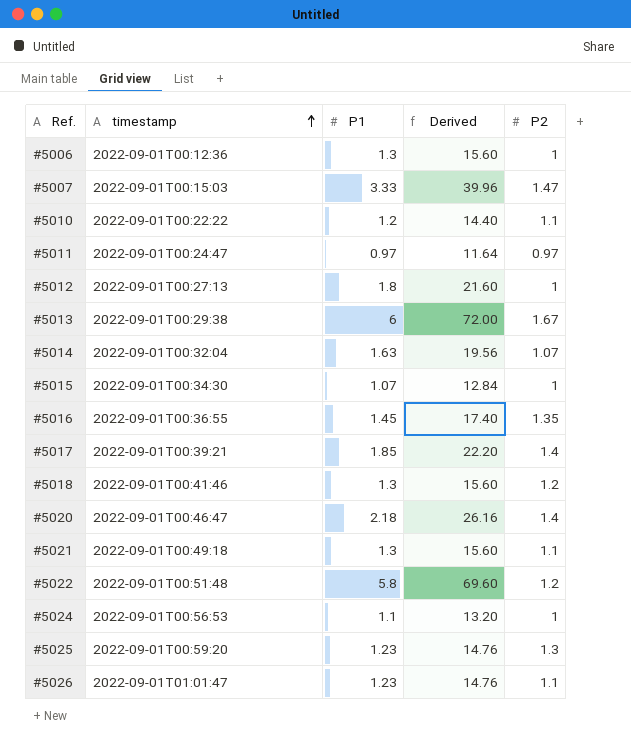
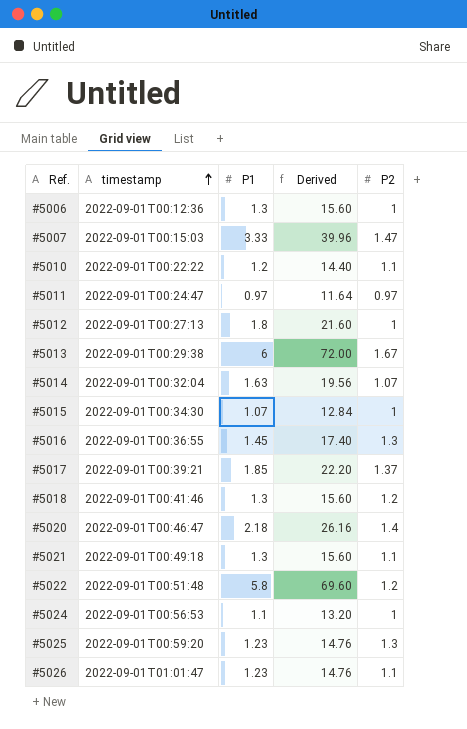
#5016 | P2: 1.35 -> 1.3
#5017 | P2: 1.4 -> 1.37

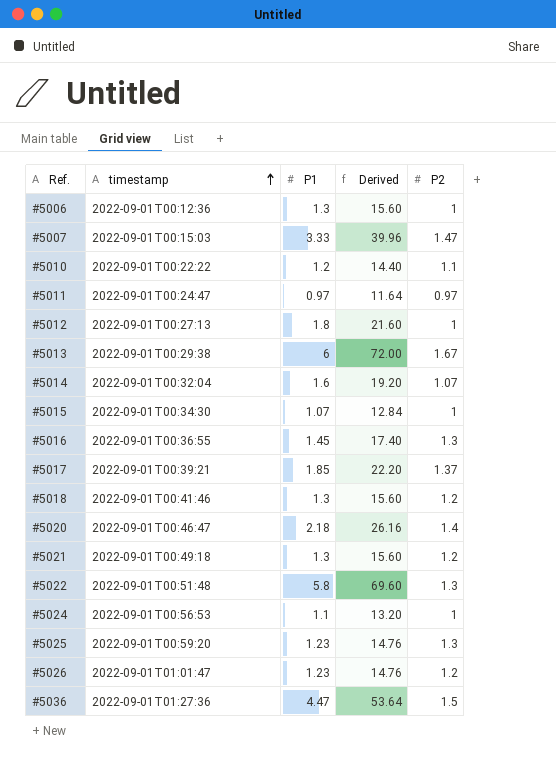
#5014 | P1: 1.63 -> 1.6
#5014 | Derived: 19.56 -> 19.20
#5021 | P2: 1.1 -> 1.2
#5022 | P2: 1.2 -> 1.3
#5026 | P2: 1.1 -> 1.2
row #5036: none -> 2022-09-01T01:27:36 | 4.47 | 53.64 | 1.5

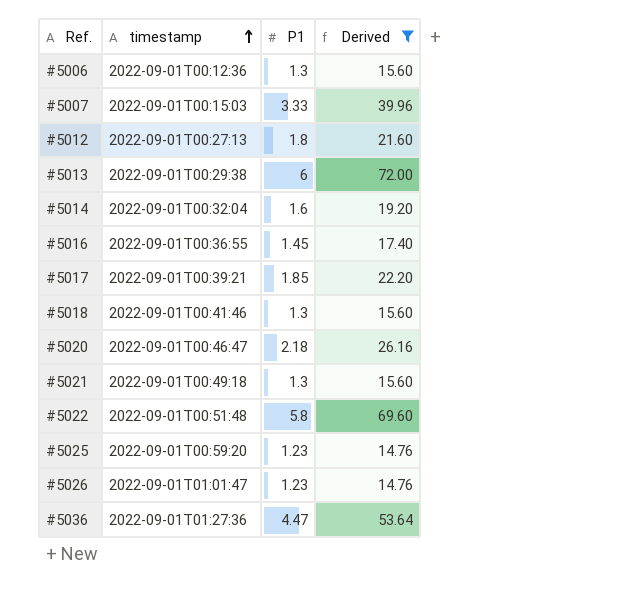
filter: none -> Derived >= 14.76
column P2 | position: 5 -> none

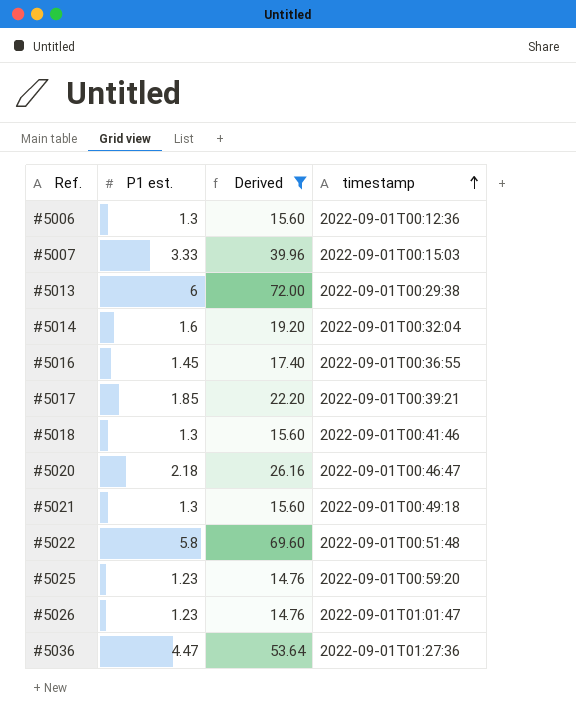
column name: P1 -> P1 est.
column timestamp | position: 2 -> 4
row #5012: 2022-09-01T00:27:13 | 1.8 | 21.60 -> none

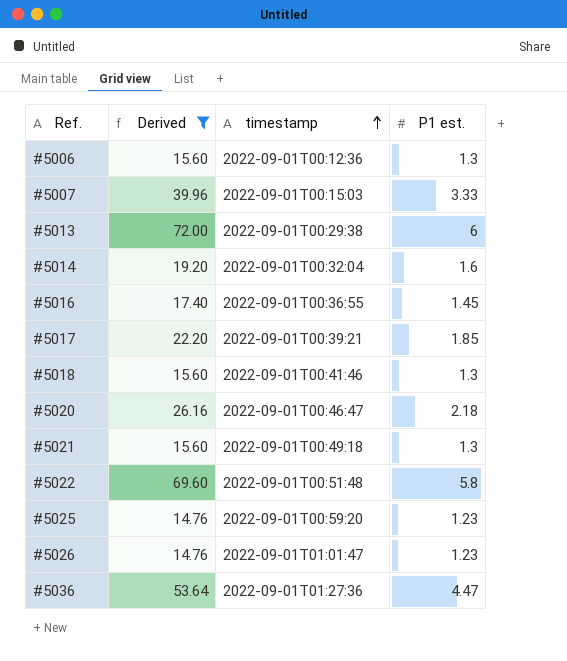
column P1 est. | position: 2 -> 4

